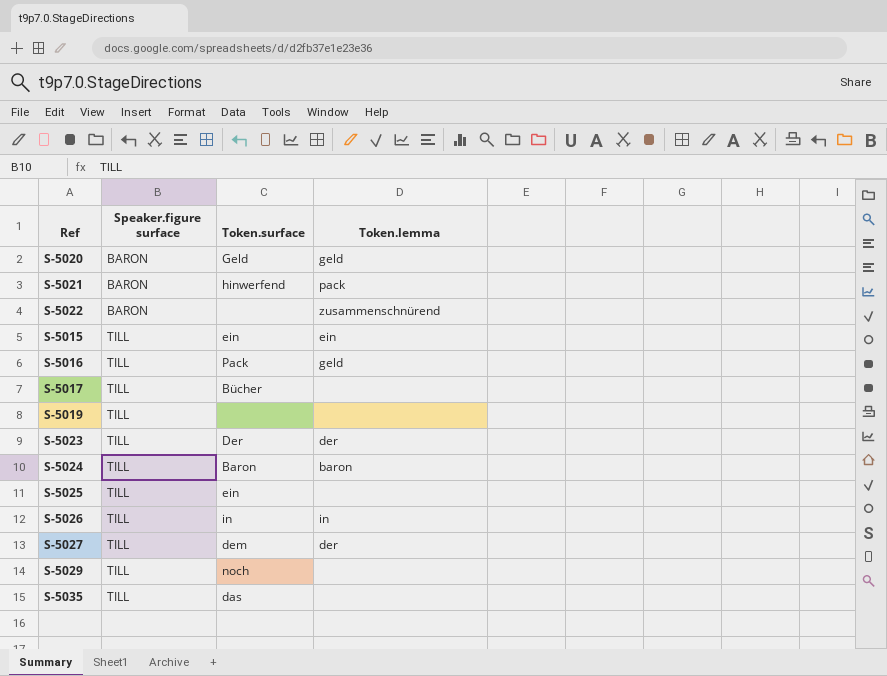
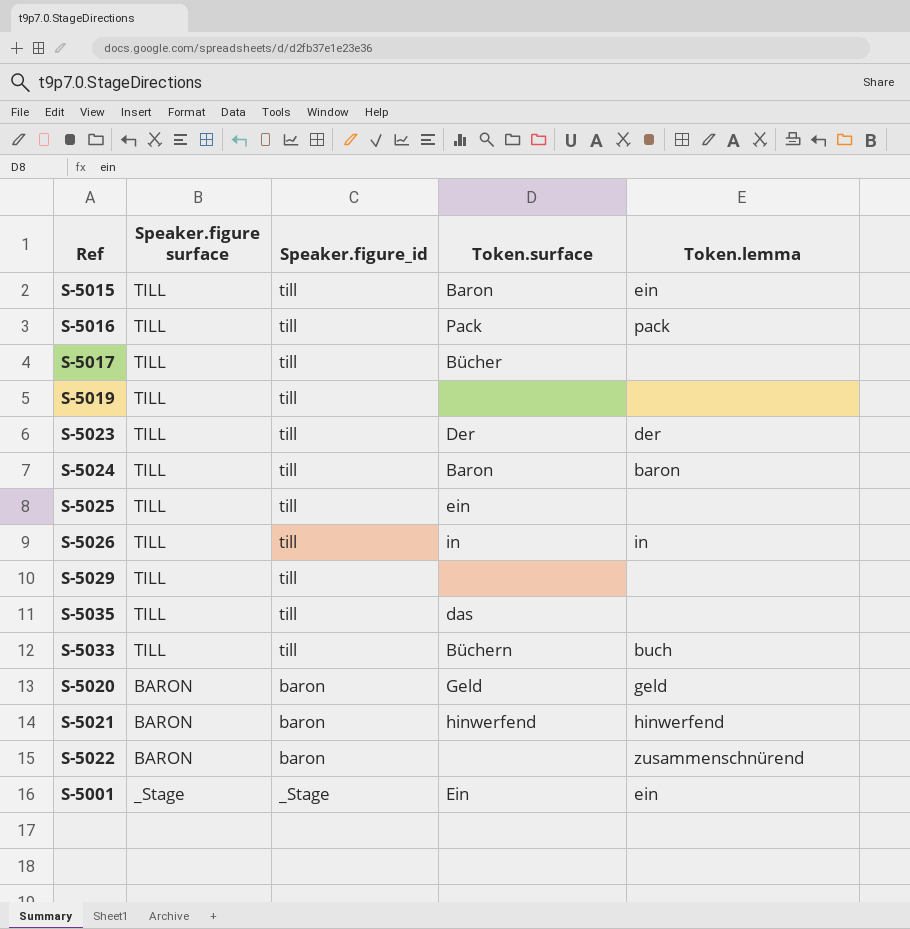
row order: Speaker.figure surface ascending -> Speaker.figure surface descending
column Speaker.figure_id | position: none -> 3
row S-5027: TILL | dem | der -> none
S-5015 | Token.surface: ein -> Baron
S-5016 | Token.lemma: geld -> pack
S-5029 | Token.surface: noch -> none
row S-5033: none -> TILL | till | Büchern | buch
S-5021 | Token.lemma: pack -> hinwerfend
row S-5001: none -> _Stage | _Stage | Ein | ein

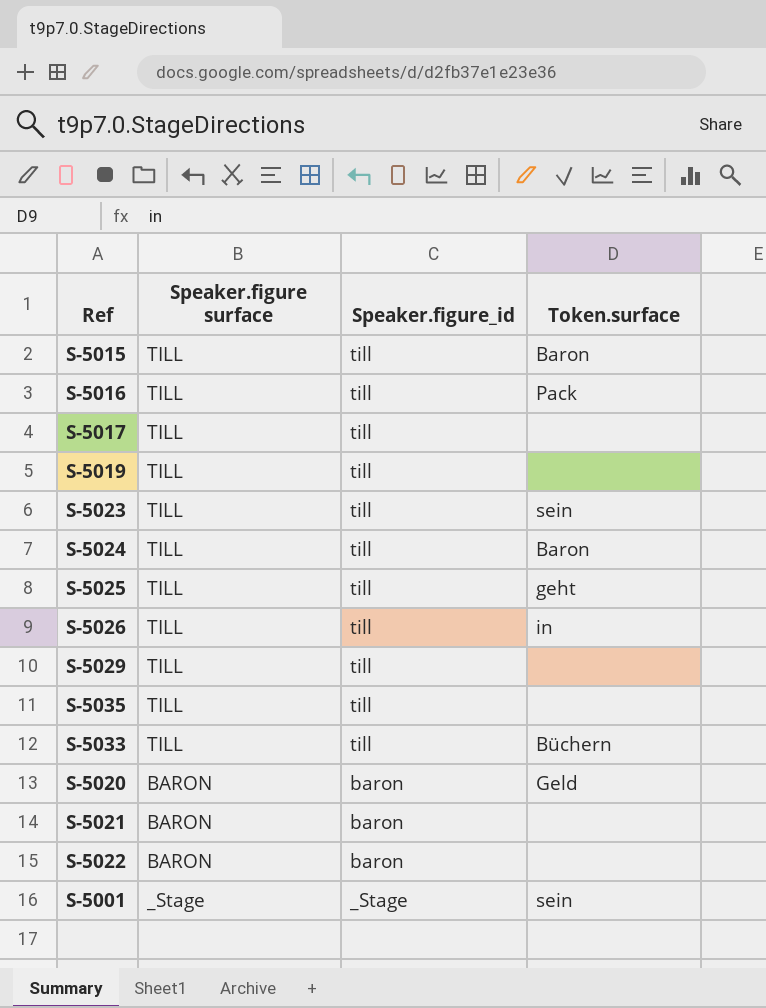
column Token.lemma | position: 5 -> none
S-5017 | Token.surface: Bücher -> none
S-5023 | Token.surface: Der -> sein
S-5025 | Token.surface: ein -> geht
S-5035 | Token.surface: das -> none
S-5021 | Token.surface: hinwerfend -> none
S-5001 | Token.surface: Ein -> sein

